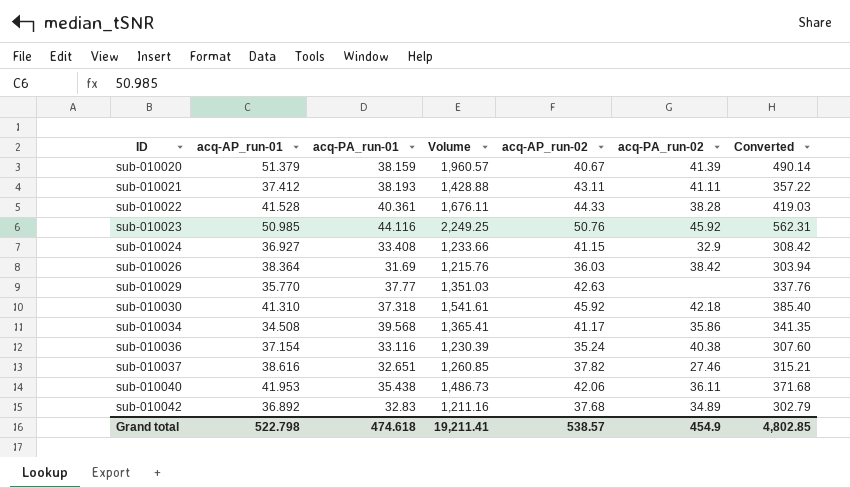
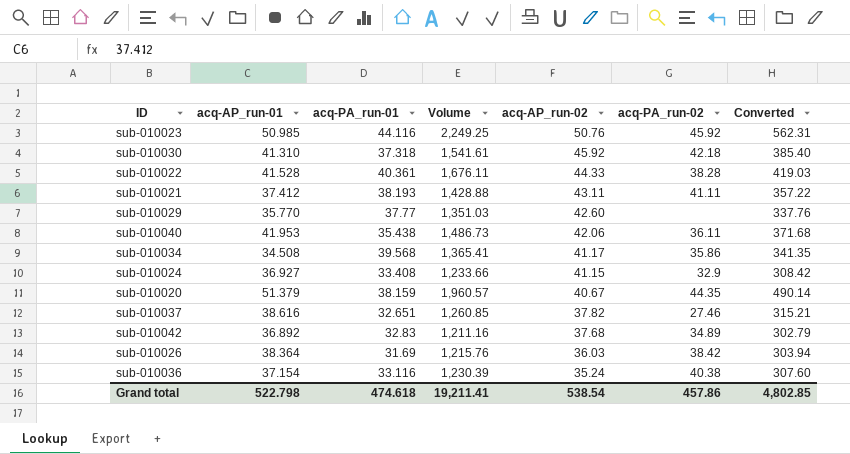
row order: ID ascending -> acq-AP_run-02 descending
sub-010029 | acq-AP_run-02: 42.63 -> 42.60
sub-010020 | acq-PA_run-02: 41.39 -> 44.35
Grand total | acq-AP_run-02: 538.57 -> 538.54
Grand total | acq-PA_run-02: 454.9 -> 457.86

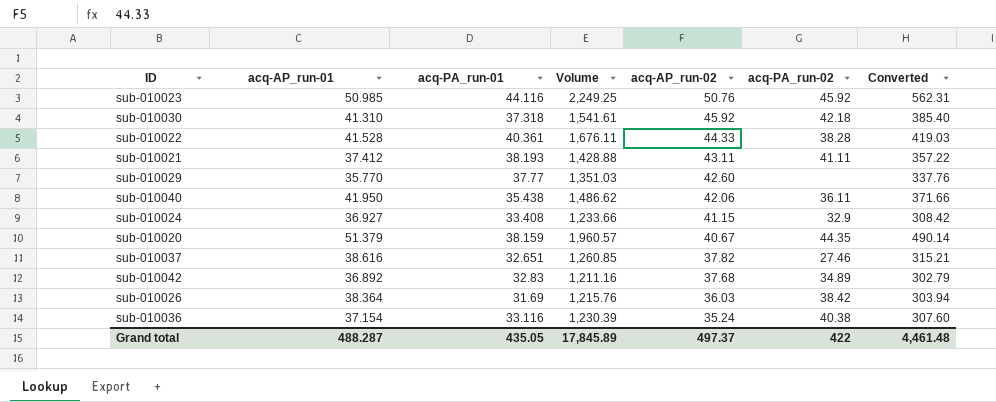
row sub-010034: 34.508 | 39.568 | 1,365.41 | 41.17 | 35.86 | 341.35 -> none
sub-010040 | acq-AP_run-01: 41.953 -> 41.950
sub-010040 | Volume: 1,486.73 -> 1,486.62
sub-010040 | Converted: 371.68 -> 371.66
Grand total | acq-AP_run-01: 522.798 -> 488.287
Grand total | acq-PA_run-01: 474.618 -> 435.05
Grand total | Volume: 19,211.41 -> 17,845.89
Grand total | acq-AP_run-02: 538.54 -> 497.37
Grand total | acq-PA_run-02: 457.86 -> 422
Grand total | Converted: 4,802.85 -> 4,461.48

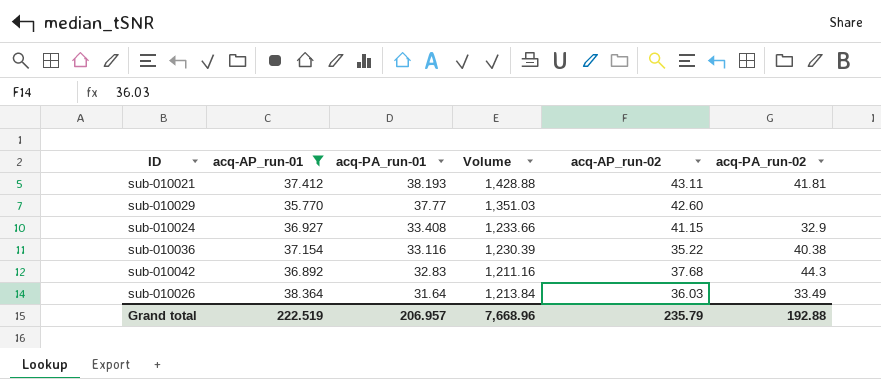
filter: none -> acq-AP_run-01 <= 38.364
row order: acq-AP_run-02 descending -> acq-PA_run-01 descending
column Converted | formula: [Volume] * 0.25 -> none
sub-010021 | acq-PA_run-02: 41.11 -> 41.81
sub-010036 | acq-AP_run-02: 35.24 -> 35.22
sub-010042 | acq-PA_run-02: 34.89 -> 44.3
sub-010026 | acq-PA_run-01: 31.69 -> 31.64
sub-010026 | Volume: 1,215.76 -> 1,213.84
sub-010026 | acq-PA_run-02: 38.42 -> 33.49
Grand total | acq-AP_run-01: 488.287 -> 222.519
Grand total | acq-PA_run-01: 435.05 -> 206.957
Grand total | Volume: 17,845.89 -> 7,668.96
Grand total | acq-AP_run-02: 497.37 -> 235.79
Grand total | acq-PA_run-02: 422 -> 192.88

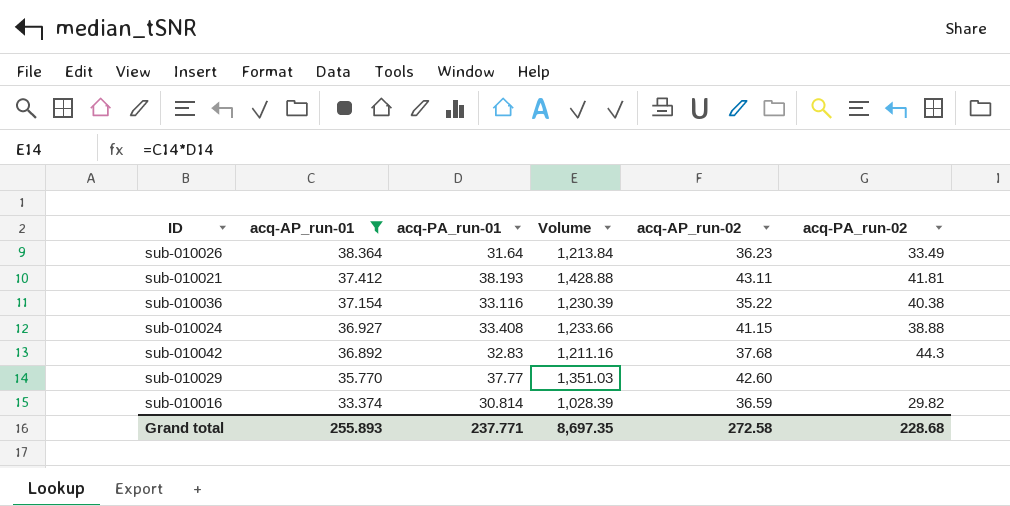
row order: acq-PA_run-01 descending -> acq-AP_run-01 descending
sub-010026 | acq-AP_run-02: 36.03 -> 36.23
sub-010024 | acq-PA_run-02: 32.9 -> 38.88
row sub-010016: none -> 33.374 | 30.814 | 1,028.39 | 36.59 | 29.82
Grand total | acq-AP_run-01: 222.519 -> 255.893
Grand total | acq-PA_run-01: 206.957 -> 237.771
Grand total | Volume: 7,668.96 -> 8,697.35
Grand total | acq-AP_run-02: 235.79 -> 272.58
Grand total | acq-PA_run-02: 192.88 -> 228.68

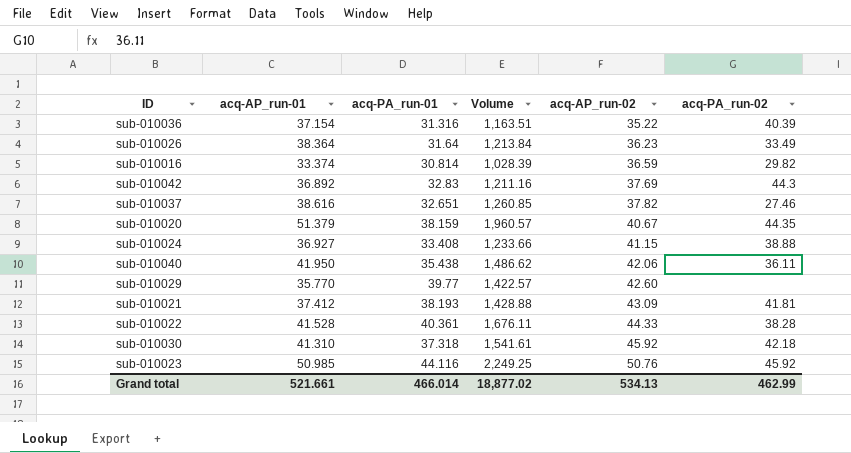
filter: acq-AP_run-01 <= 38.364 -> none
row order: acq-AP_run-01 descending -> acq-AP_run-02 ascending
sub-010036 | acq-PA_run-01: 33.116 -> 31.316
sub-010036 | Volume: 1,230.39 -> 1,163.51
sub-010036 | acq-PA_run-02: 40.38 -> 40.39
sub-010042 | acq-AP_run-02: 37.68 -> 37.69
sub-010029 | acq-PA_run-01: 37.77 -> 39.77
sub-010029 | Volume: 1,351.03 -> 1,422.57
sub-010021 | acq-AP_run-02: 43.11 -> 43.09
Grand total | acq-AP_run-01: 255.893 -> 521.661
Grand total | acq-PA_run-01: 237.771 -> 466.014
Grand total | Volume: 8,697.35 -> 18,877.02
Grand total | acq-AP_run-02: 272.58 -> 534.13
Grand total | acq-PA_run-02: 228.68 -> 462.99

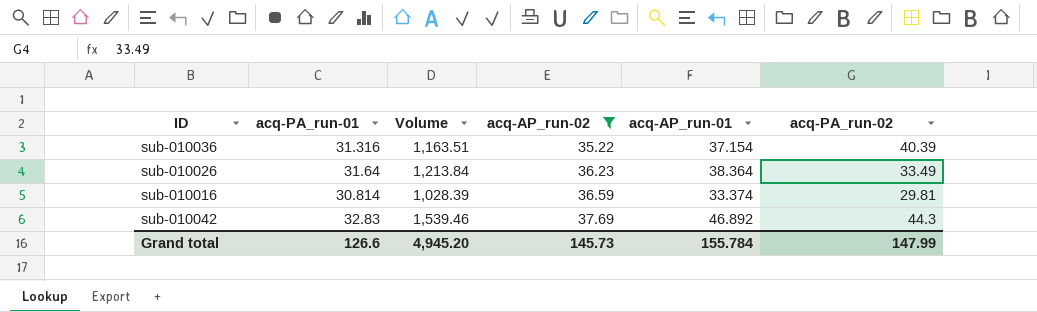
filter: none -> acq-AP_run-02 <= 37.69
column acq-AP_run-01 | position: 2 -> 5
sub-010016 | acq-PA_run-02: 29.82 -> 29.81
sub-010042 | Volume: 1,211.16 -> 1,539.46
sub-010042 | acq-AP_run-01: 36.892 -> 46.892
Grand total | acq-PA_run-01: 466.014 -> 126.6
Grand total | Volume: 18,877.02 -> 4,945.20
Grand total | acq-AP_run-02: 534.13 -> 145.73
Grand total | acq-AP_run-01: 521.661 -> 155.784
Grand total | acq-PA_run-02: 462.99 -> 147.99

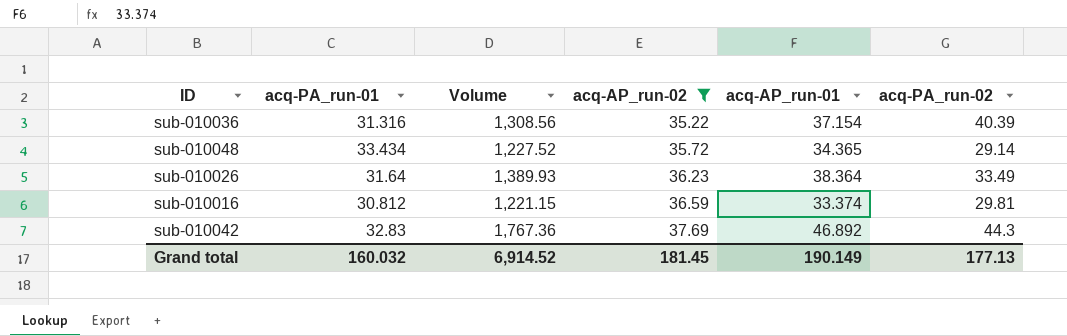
column Volume | formula: [acq-PA_run-01] * [acq-AP_run-01] -> [acq-AP_run-02] * [acq-AP_run-01]
row sub-010048: none -> 33.434 | 1,227.52 | 35.72 | 34.365 | 29.14
sub-010016 | acq-PA_run-01: 30.814 -> 30.812
Grand total | acq-PA_run-01: 126.6 -> 160.032
Grand total | Volume: 4,945.20 -> 6,914.52
Grand total | acq-AP_run-02: 145.73 -> 181.45
Grand total | acq-AP_run-01: 155.784 -> 190.149
Grand total | acq-PA_run-02: 147.99 -> 177.13

